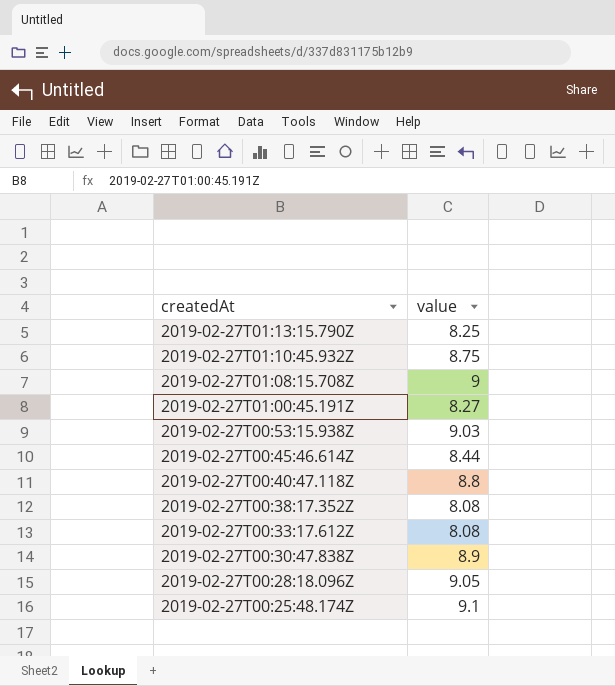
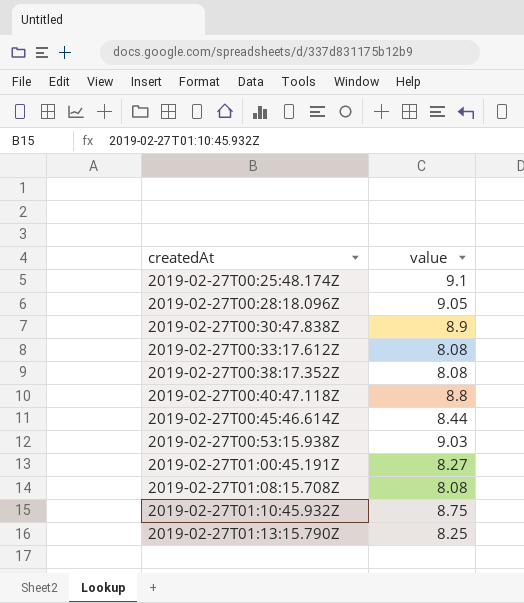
row order: createdAt descending -> createdAt ascending
2019-02-27T01:08:15.708Z | value: 9 -> 8.08

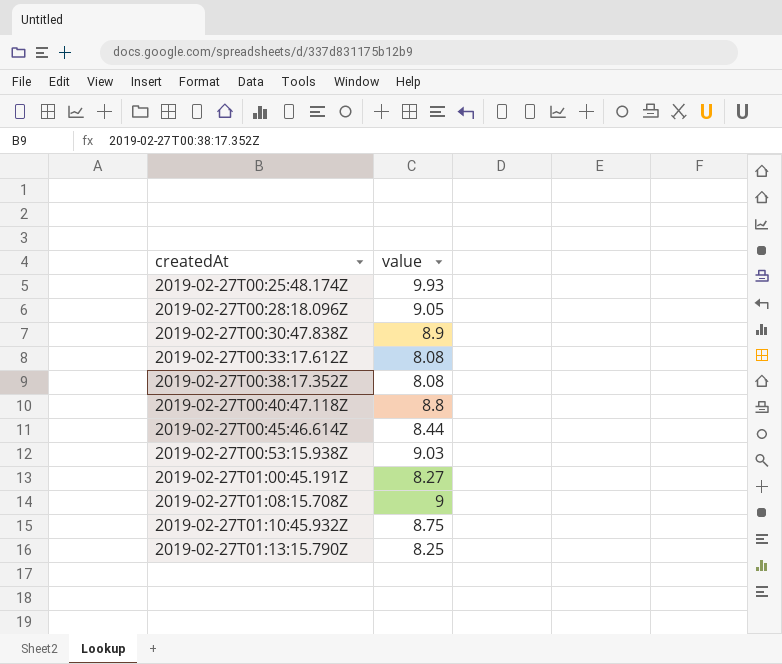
2019-02-27T00:25:48.174Z | value: 9.1 -> 9.93
2019-02-27T01:08:15.708Z | value: 8.08 -> 9

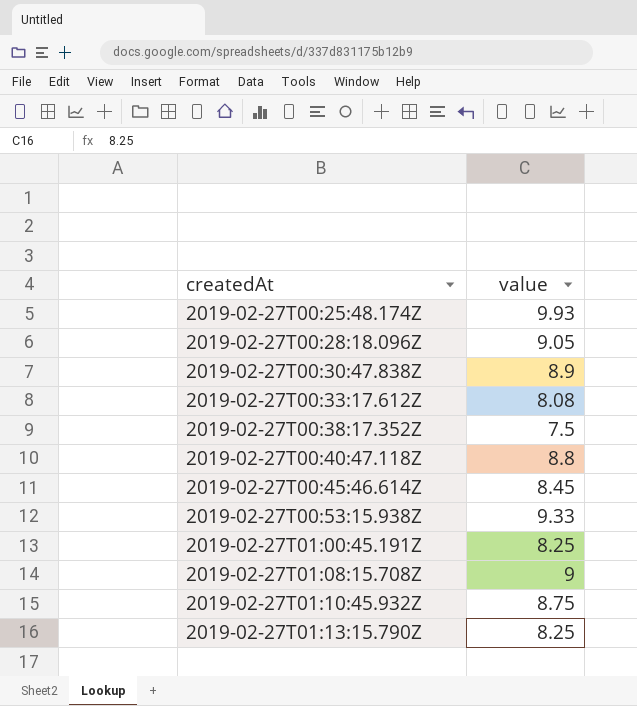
2019-02-27T00:38:17.352Z | value: 8.08 -> 7.5
2019-02-27T00:45:46.614Z | value: 8.44 -> 8.45
2019-02-27T00:53:15.938Z | value: 9.03 -> 9.33
2019-02-27T01:00:45.191Z | value: 8.27 -> 8.25

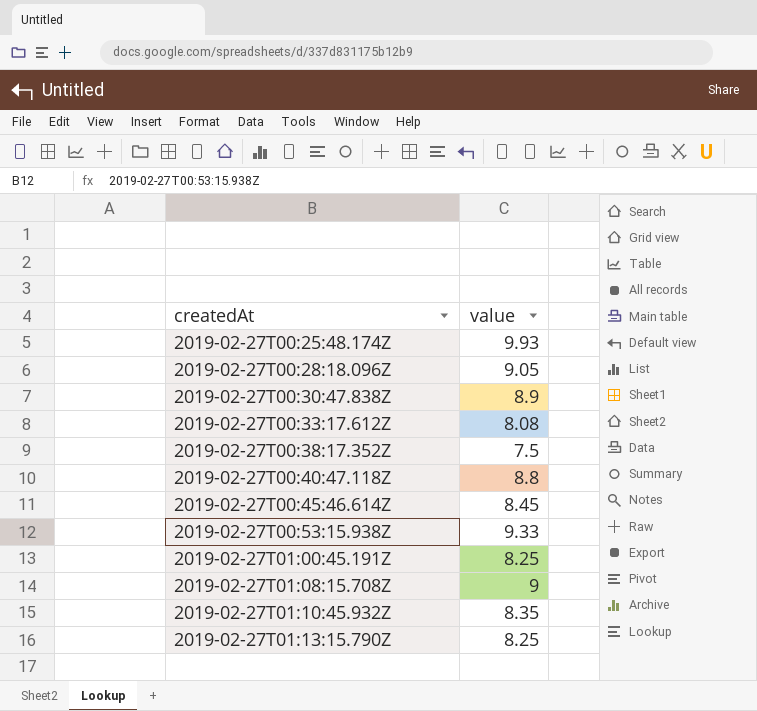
2019-02-27T01:10:45.932Z | value: 8.75 -> 8.35

